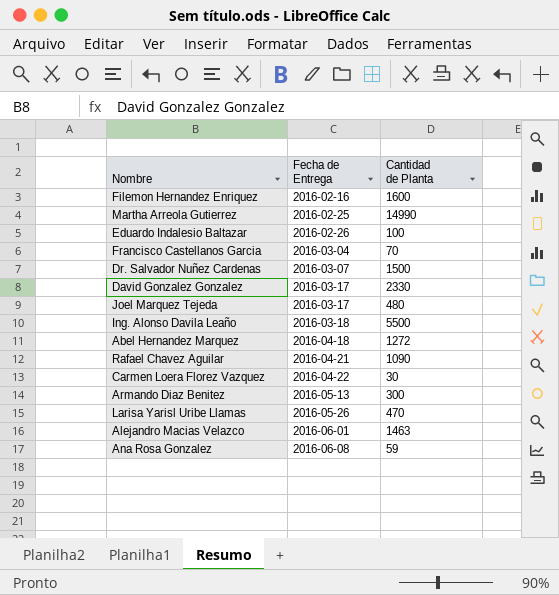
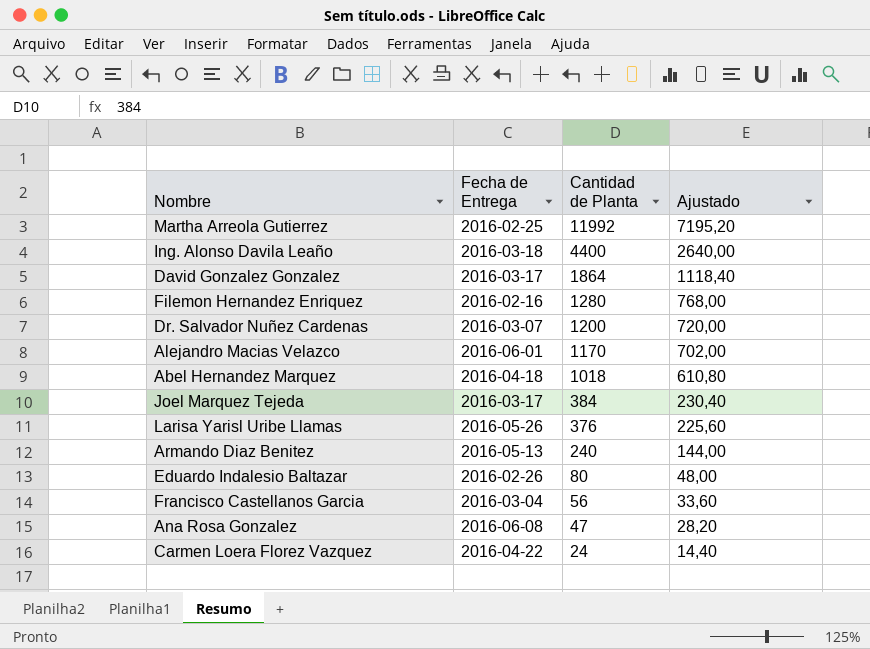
row order: Fecha de Entrega ascending -> Cantidad de Planta descending
column Ajustado | formula: none -> [Cantidad de Planta] * 0,6
row Rafael Chavez Aguilar: 2016-04-21 | 1090 -> none
Martha Arreola Gutierrez | Cantidad de Planta: 14990 -> 11992
Ing. Alonso Davila Leaño | Cantidad de Planta: 5500 -> 4400
David Gonzalez Gonzalez | Cantidad de Planta: 2330 -> 1864
Filemon Hernandez Enriquez | Cantidad de Planta: 1600 -> 1280
Dr. Salvador Nuñez Cardenas | Cantidad de Planta: 1500 -> 1200
Alejandro Macias Velazco | Cantidad de Planta: 1463 -> 1170
Abel Hernandez Marquez | Cantidad de Planta: 1272 -> 1018
Joel Marquez Tejeda | Cantidad de Planta: 480 -> 384
Larisa Yarisl Uribe Llamas | Cantidad de Planta: 470 -> 376
Armando Diaz Benitez | Cantidad de Planta: 300 -> 240
Eduardo Indalesio Baltazar | Cantidad de Planta: 100 -> 80
Francisco Castellanos Garcia | Cantidad de Planta: 70 -> 56
Ana Rosa Gonzalez | Cantidad de Planta: 59 -> 47
Carmen Loera Florez Vazquez | Cantidad de Planta: 30 -> 24

